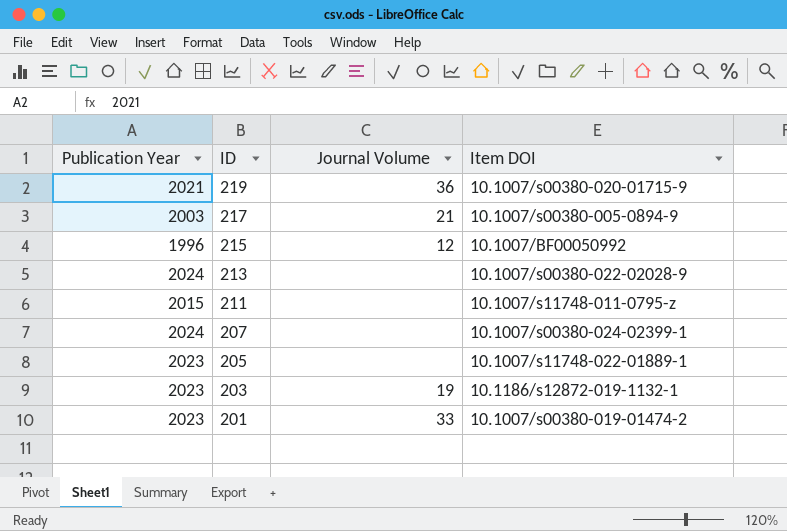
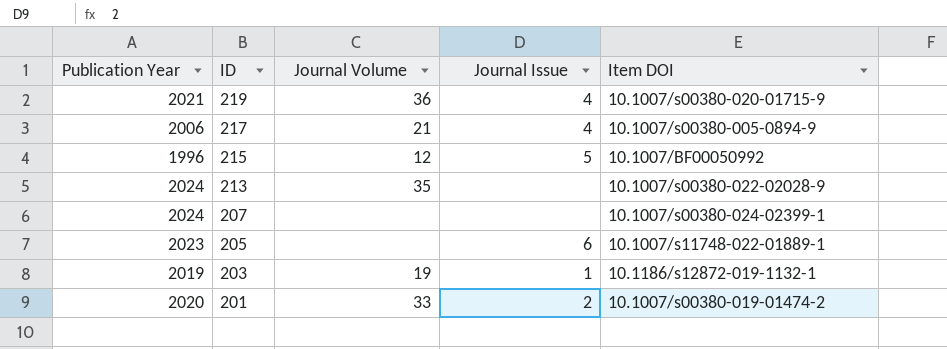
column Journal Issue | position: none -> 4
row 211: 2015 | none | 10.1007/s11748-011-0795-z -> none
217 | Publication Year: 2003 -> 2006
213 | Journal Volume: none -> 35
203 | Publication Year: 2023 -> 2019
201 | Publication Year: 2023 -> 2020

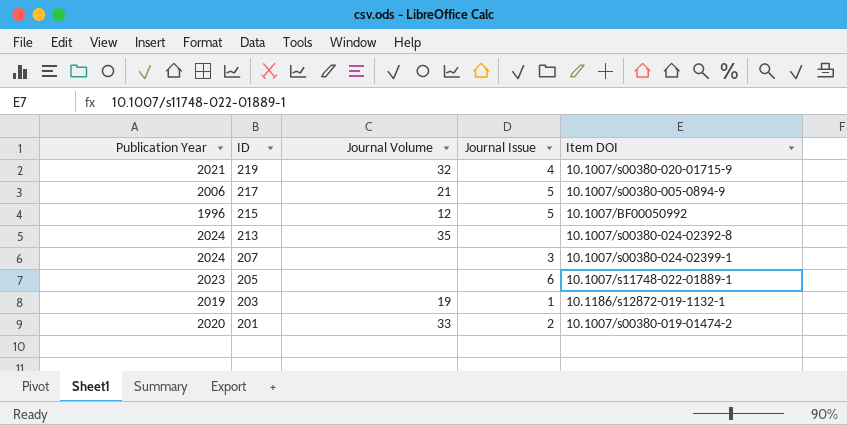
219 | Journal Volume: 36 -> 32
217 | Journal Issue: 4 -> 5
213 | Item DOI: 10.1007/s00380-022-02028-9 -> 10.1007/s00380-024-02392-8
207 | Journal Issue: none -> 3

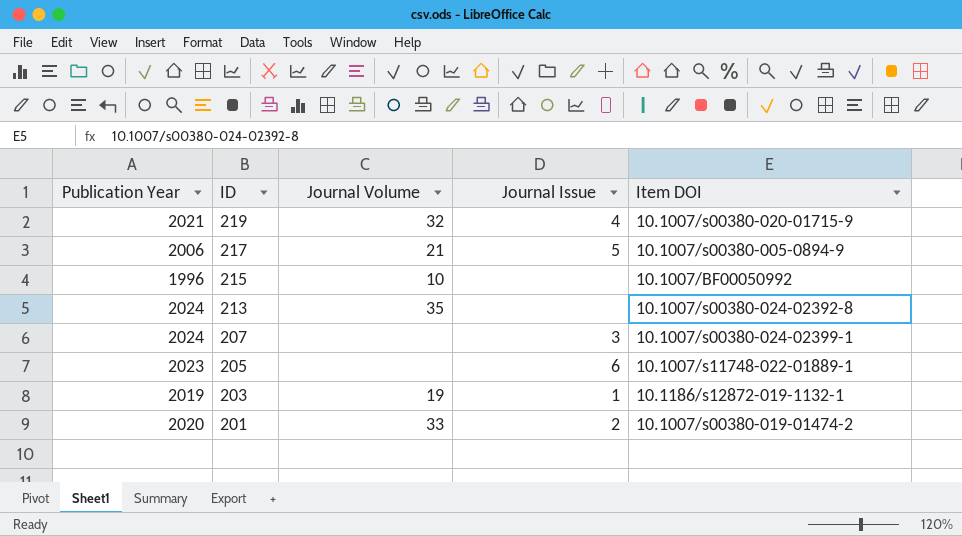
215 | Journal Volume: 12 -> 10
215 | Journal Issue: 5 -> none

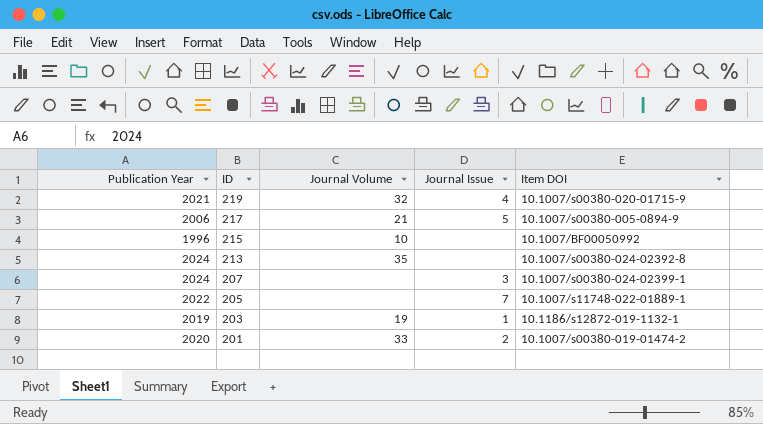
205 | Publication Year: 2023 -> 2022
205 | Journal Issue: 6 -> 7

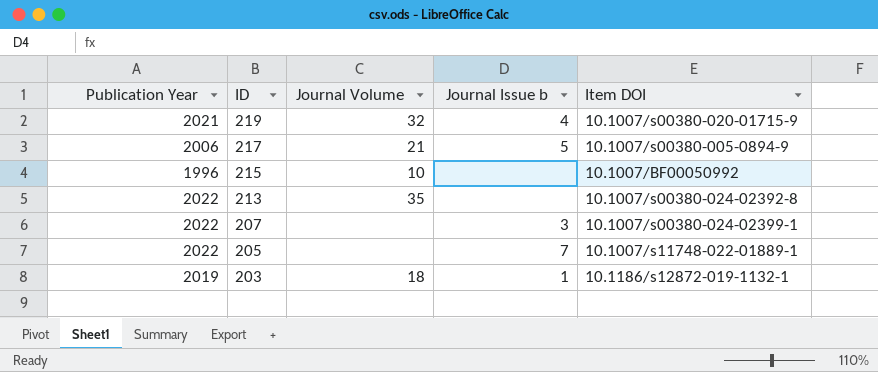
column name: Journal Issue -> Journal Issue b
row 201: 2020 | 33 | 2 | 10.1007/s00380-019-01474-2 -> none
213 | Publication Year: 2024 -> 2022
207 | Publication Year: 2024 -> 2022
203 | Journal Volume: 19 -> 18

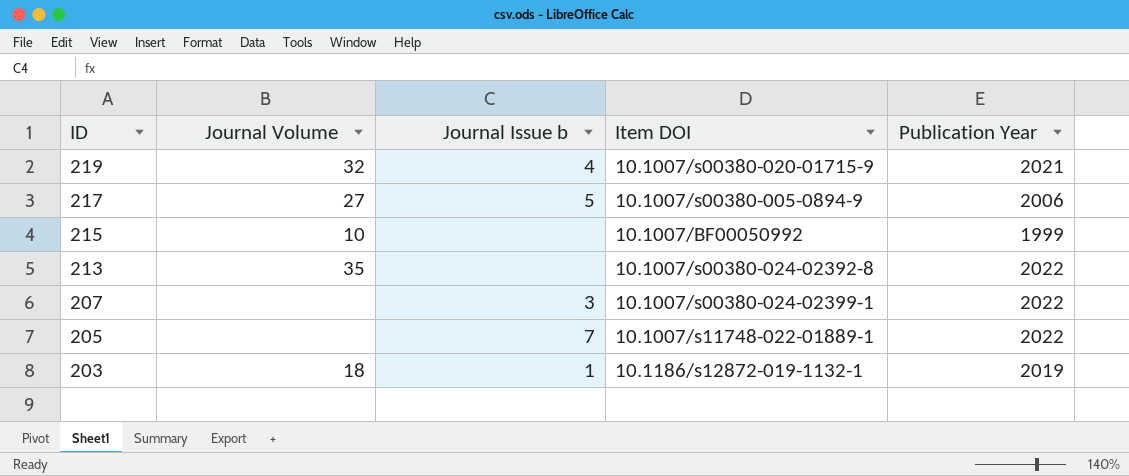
column Publication Year | position: 1 -> 5
217 | Journal Volume: 21 -> 27
215 | Publication Year: 1996 -> 1999

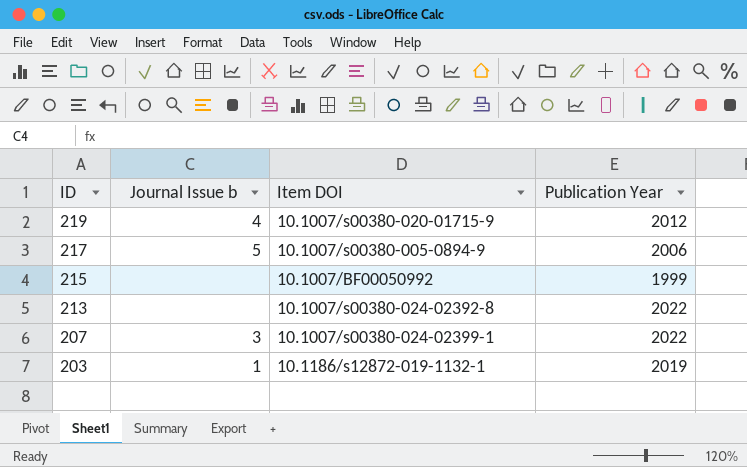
column Journal Volume | position: 2 -> none
row 205: none | 7 | 10.1007/s11748-022-01889-1 | 2022 -> none
219 | Publication Year: 2021 -> 2012

